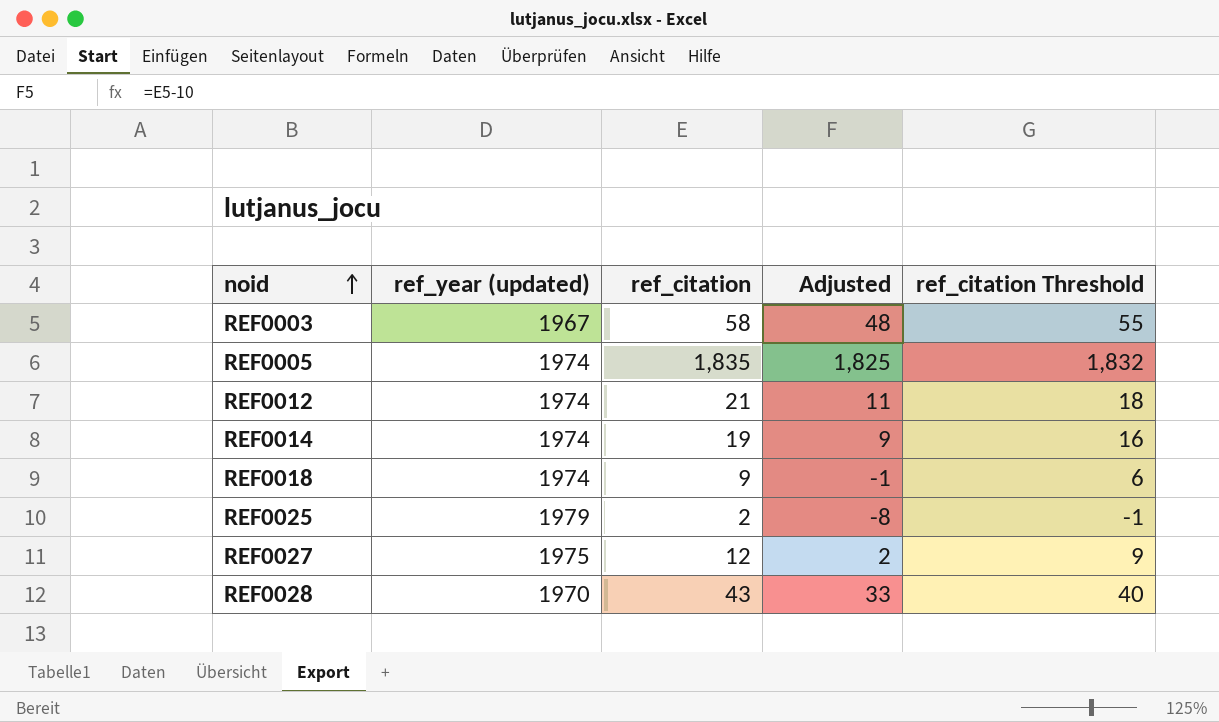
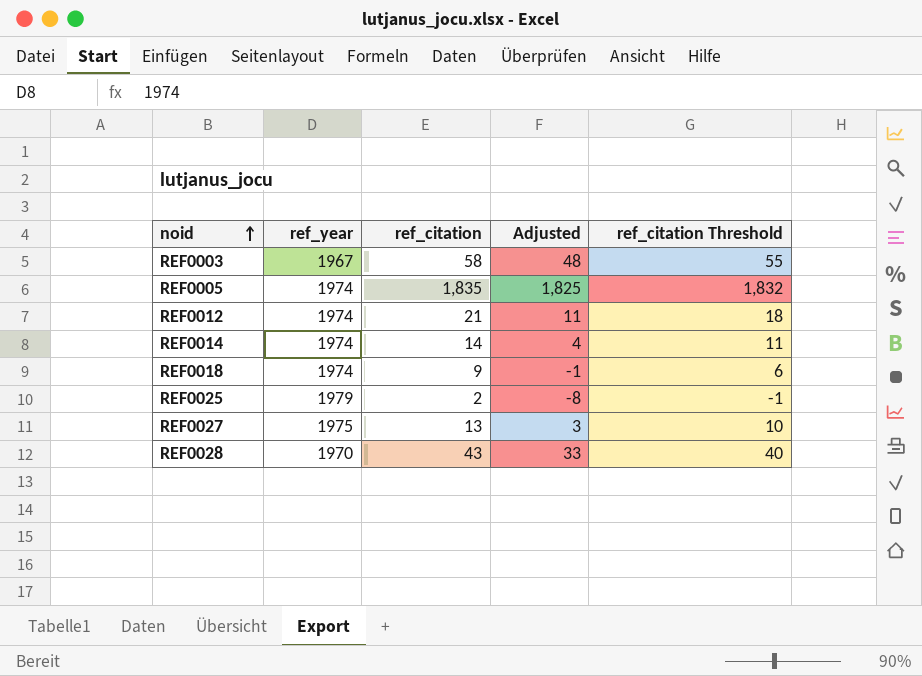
column name: ref_year (updated) -> ref_year
REF0014 | ref_citation: 19 -> 14
REF0014 | Adjusted: 9 -> 4
REF0014 | ref_citation Threshold: 16 -> 11
REF0027 | ref_citation: 12 -> 13
REF0027 | Adjusted: 2 -> 3
REF0027 | ref_citation Threshold: 9 -> 10

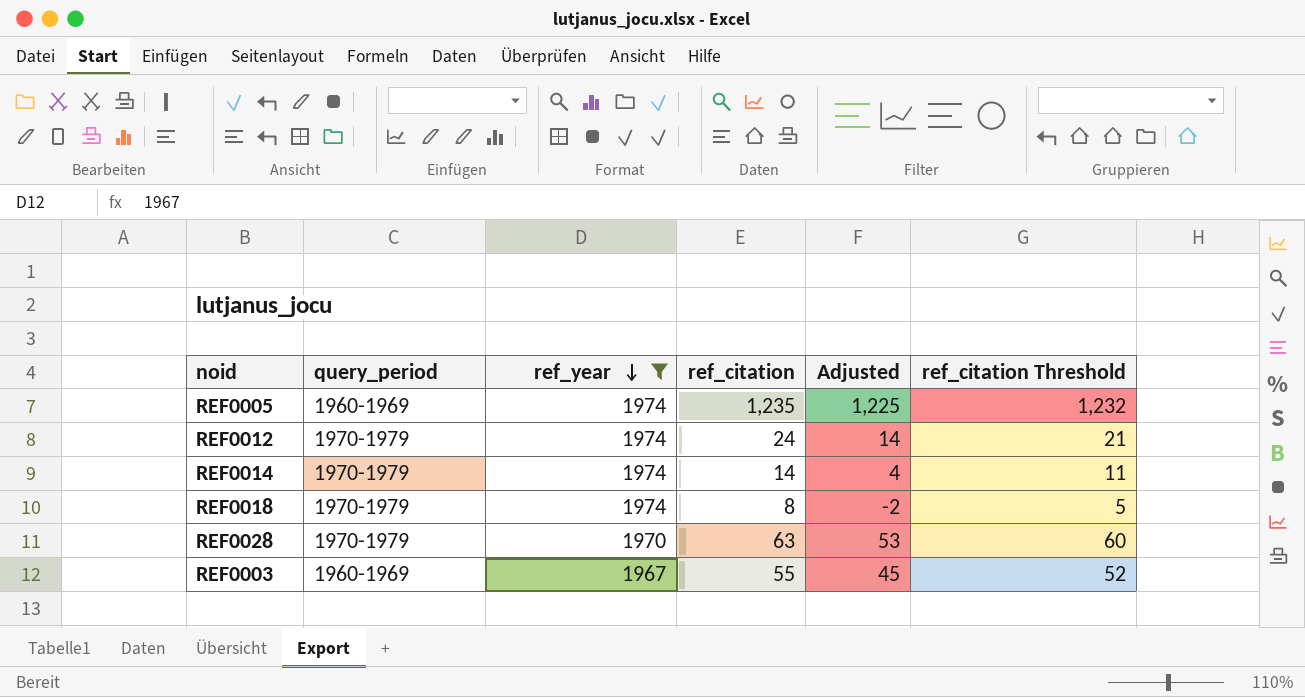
filter: none -> ref_year <= 1974
row order: noid ascending -> ref_year descending
column query_period | position: none -> 2
REF0005 | ref_citation: 1,835 -> 1,235
REF0005 | Adjusted: 1,825 -> 1,225
REF0005 | ref_citation Threshold: 1,832 -> 1,232
REF0012 | ref_citation: 21 -> 24
REF0012 | Adjusted: 11 -> 14
REF0012 | ref_citation Threshold: 18 -> 21
REF0018 | ref_citation: 9 -> 8
REF0018 | Adjusted: -1 -> -2
REF0018 | ref_citation Threshold: 6 -> 5
REF0028 | ref_citation: 43 -> 63
REF0028 | Adjusted: 33 -> 53
REF0028 | ref_citation Threshold: 40 -> 60
REF0003 | ref_citation: 58 -> 55
REF0003 | Adjusted: 48 -> 45
REF0003 | ref_citation Threshold: 55 -> 52

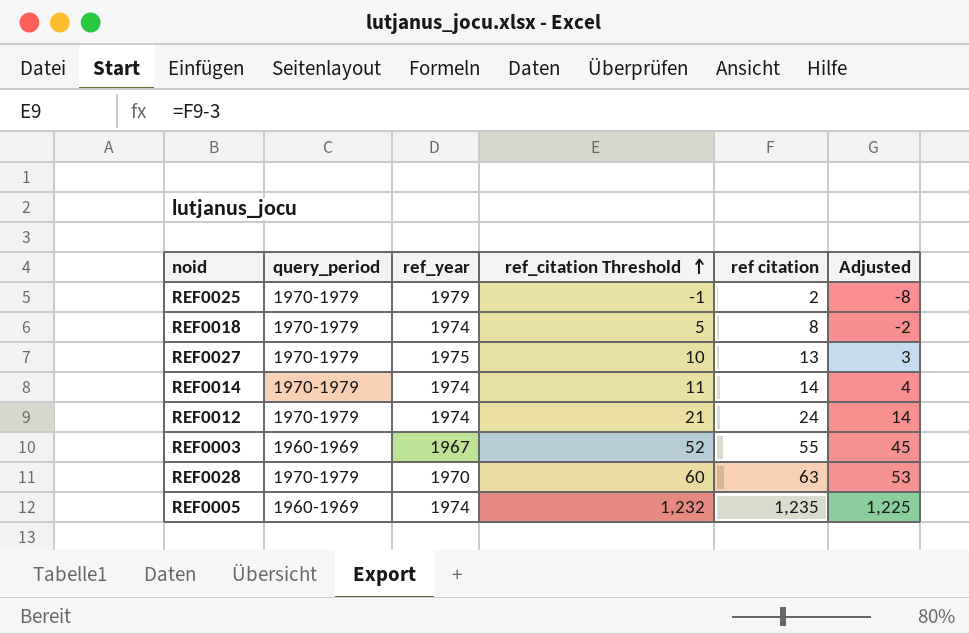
filter: ref_year <= 1974 -> none
row order: ref_year descending -> ref_citation Threshold ascending
column ref_citation Threshold | position: 6 -> 4
column name: ref_citation -> ref citation

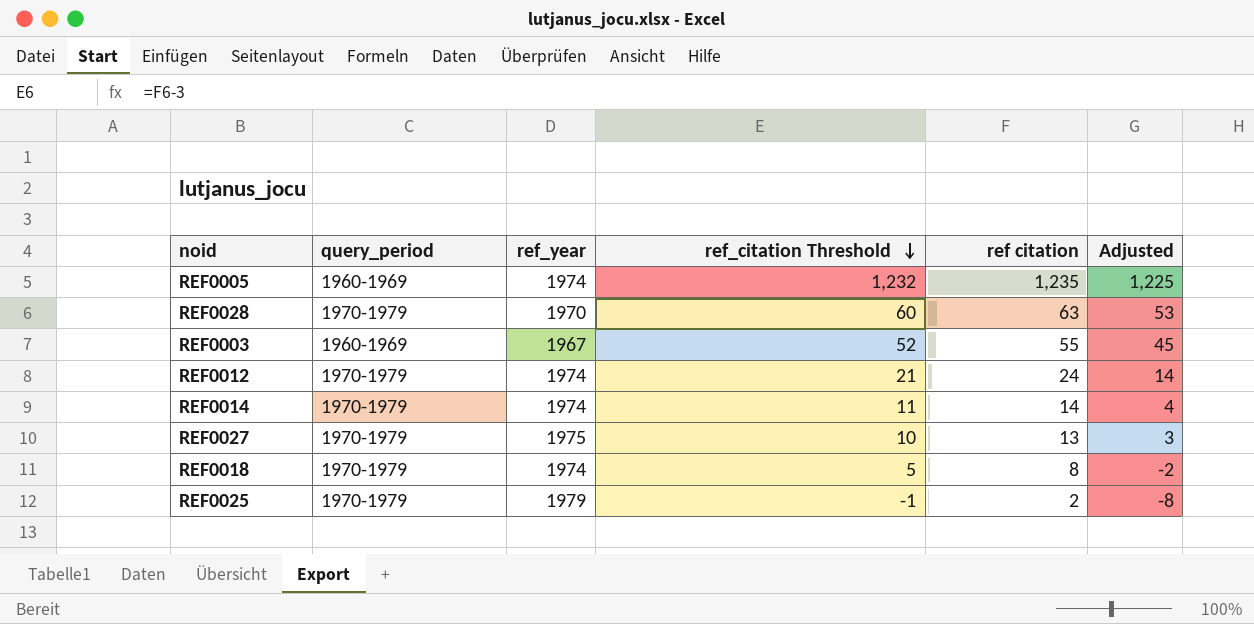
row order: ref_citation Threshold ascending -> ref_citation Threshold descending

